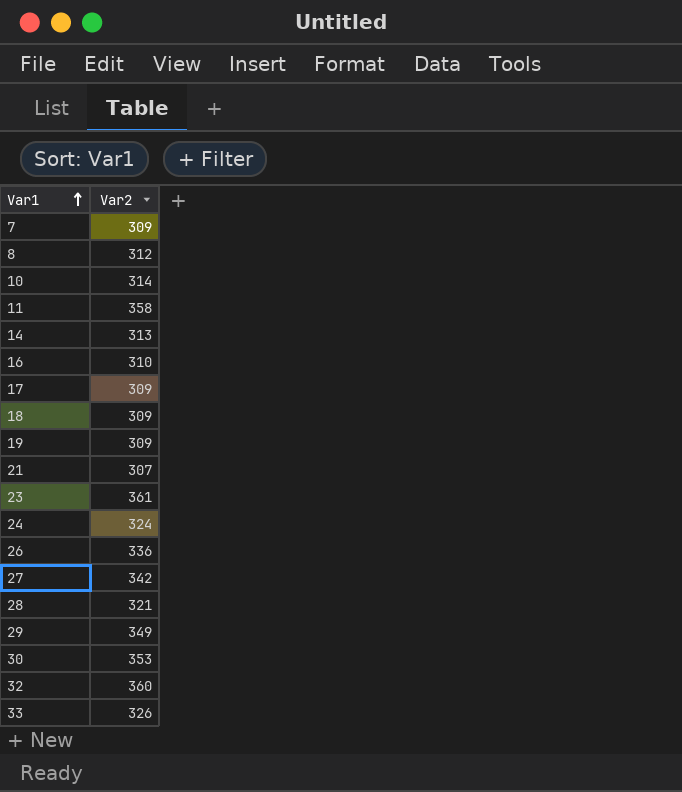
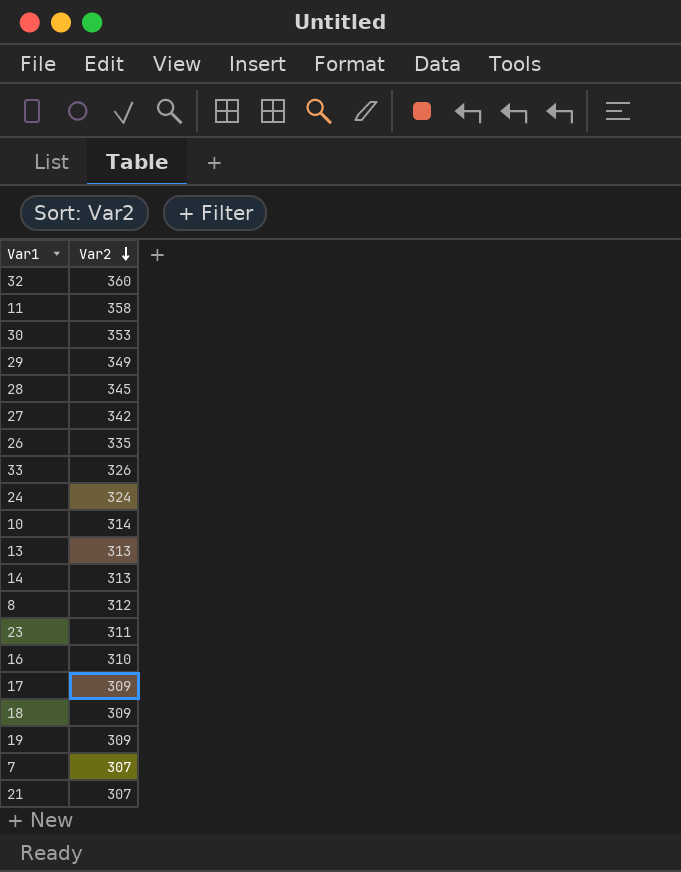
row order: Var1 ascending -> Var2 descending
28 | Var2: 321 -> 345
26 | Var2: 336 -> 335
row 13: none -> 313
23 | Var2: 361 -> 311
7 | Var2: 309 -> 307

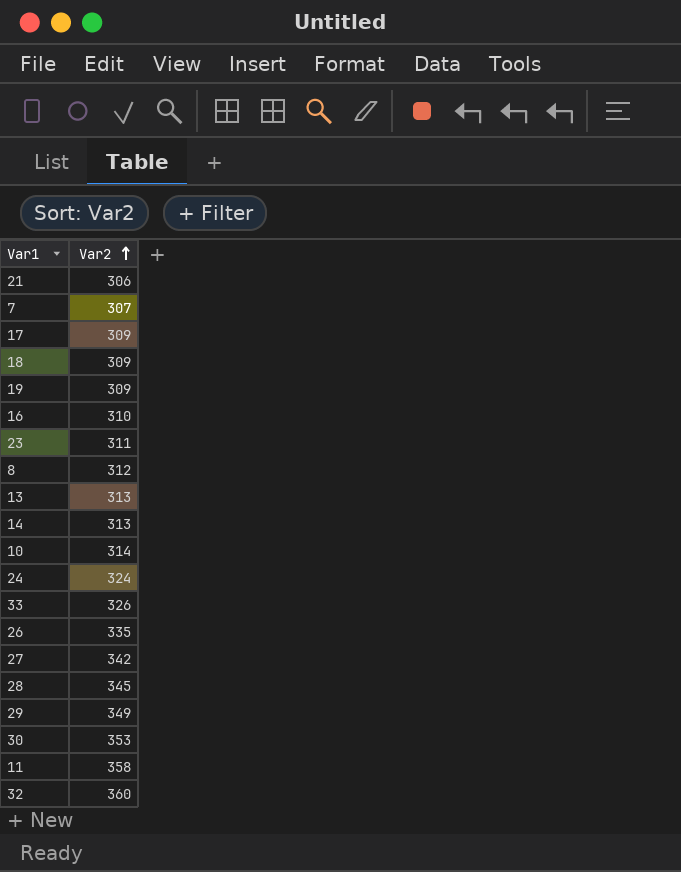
row order: Var2 descending -> Var2 ascending
21 | Var2: 307 -> 306

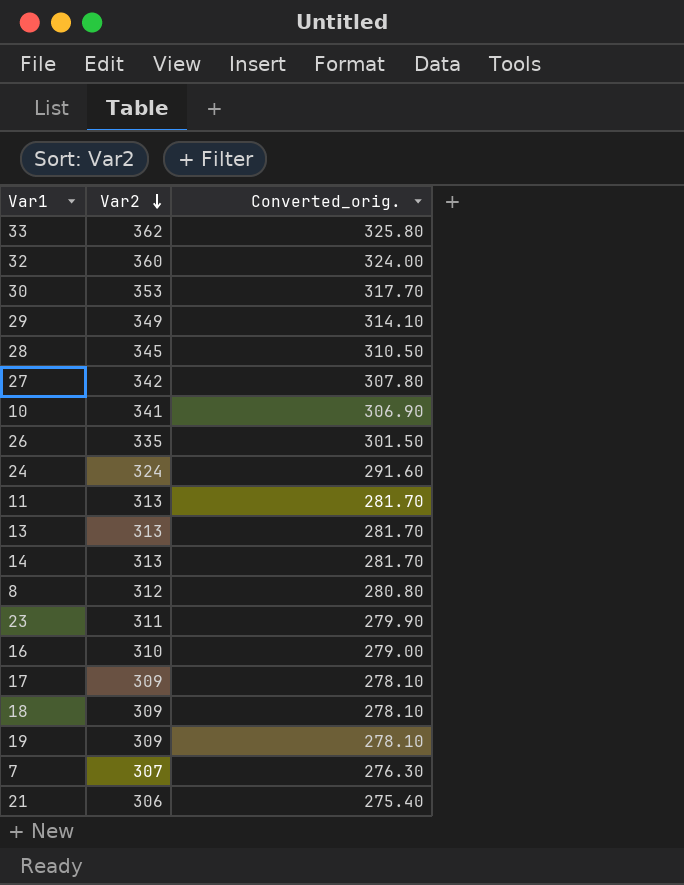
row order: Var2 ascending -> Var2 descending
column Converted_orig. | formula: none -> [Var2] * 0.9
33 | Var2: 326 -> 362
10 | Var2: 314 -> 341
11 | Var2: 358 -> 313

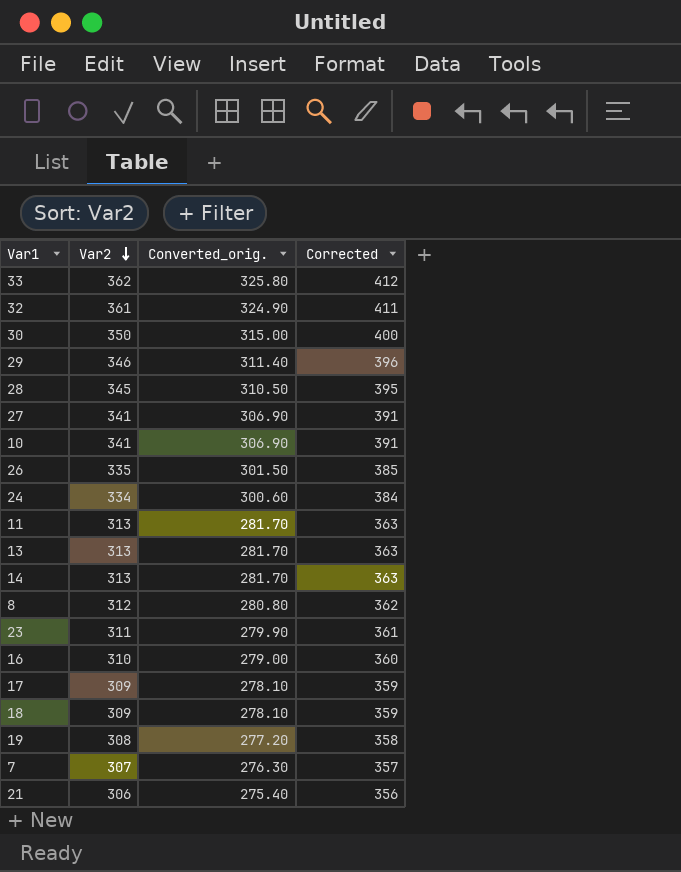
column Corrected | formula: none -> [Var2] + 50
32 | Var2: 360 -> 361
32 | Converted_orig.: 324.00 -> 324.90
30 | Var2: 353 -> 350
30 | Converted_orig.: 317.70 -> 315.00
29 | Var2: 349 -> 346
29 | Converted_orig.: 314.10 -> 311.40
27 | Var2: 342 -> 341
27 | Converted_orig.: 307.80 -> 306.90
24 | Var2: 324 -> 334
24 | Converted_orig.: 291.60 -> 300.60
19 | Var2: 309 -> 308
19 | Converted_orig.: 278.10 -> 277.20

